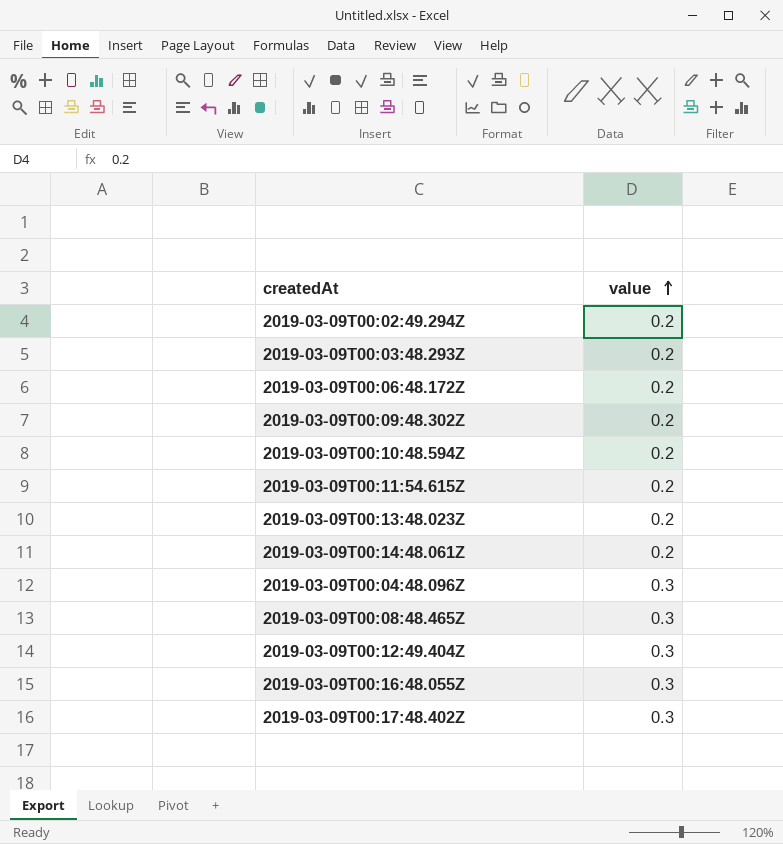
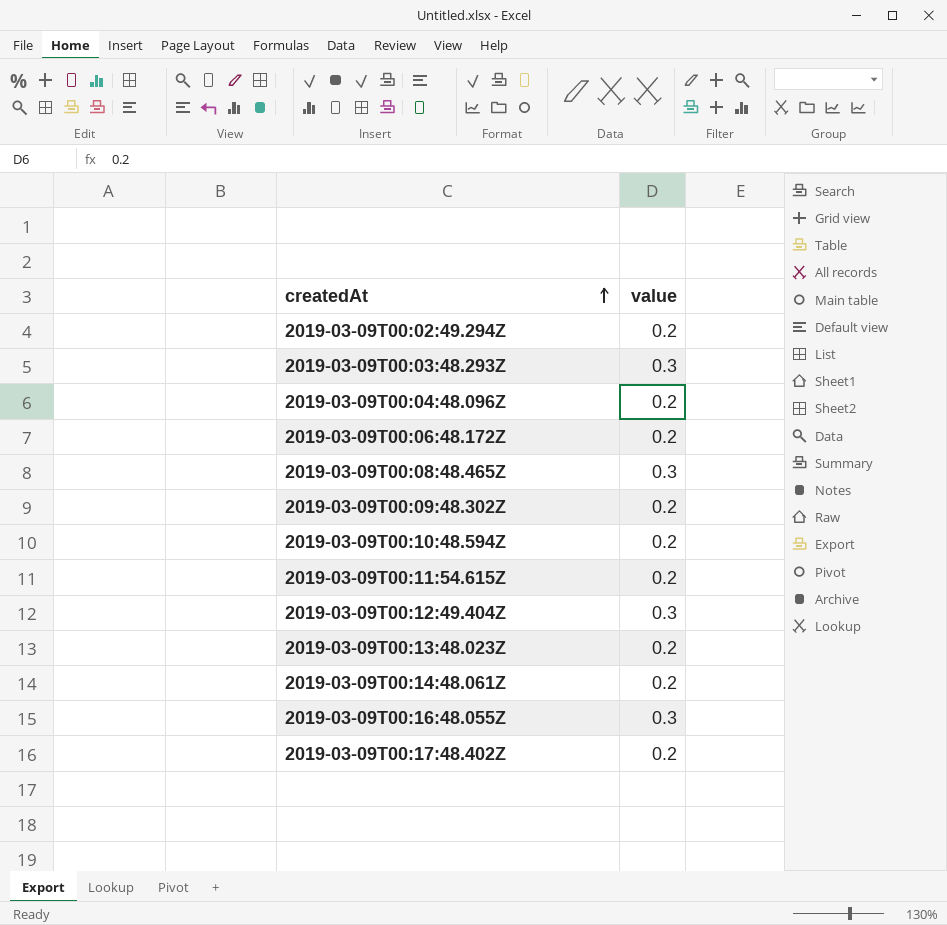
row order: value ascending -> createdAt ascending
2019-03-09T00:03:48.293Z | value: 0.2 -> 0.3
2019-03-09T00:04:48.096Z | value: 0.3 -> 0.2
2019-03-09T00:17:48.402Z | value: 0.3 -> 0.2

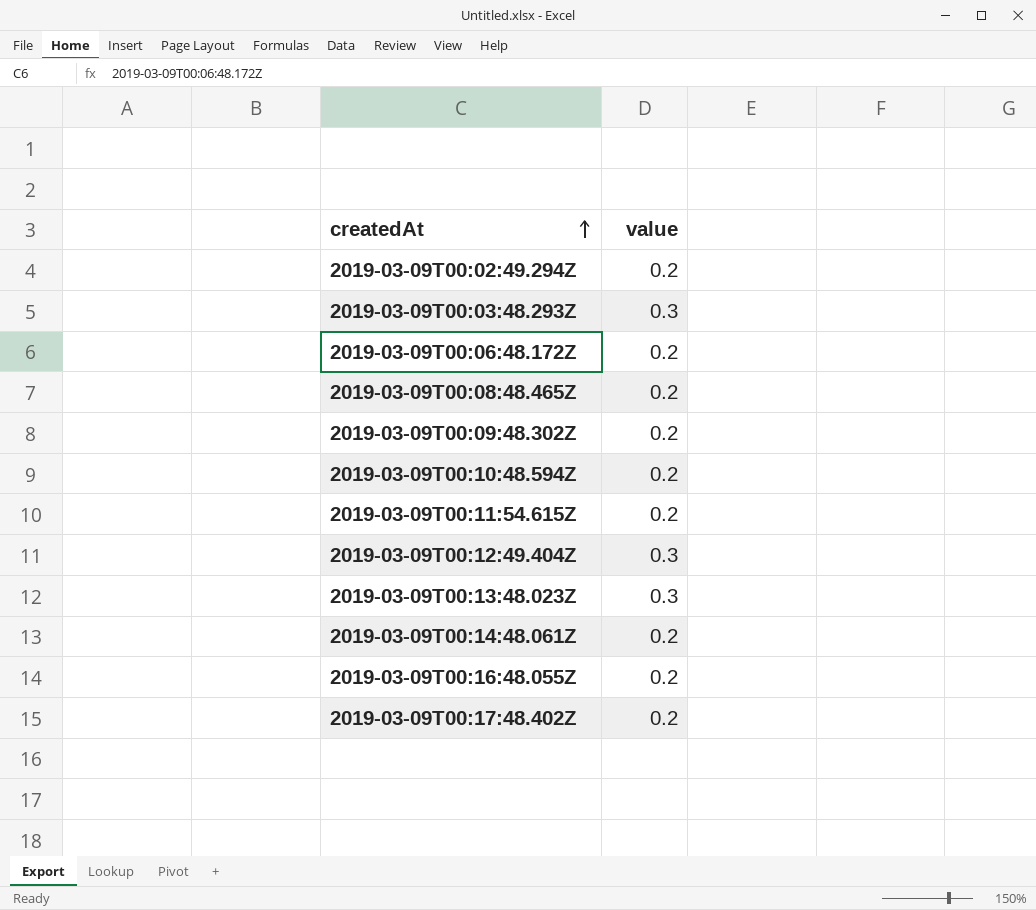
row 2019-03-09T00:04:48.096Z: 0.2 -> none
2019-03-09T00:08:48.465Z | value: 0.3 -> 0.2
2019-03-09T00:13:48.023Z | value: 0.2 -> 0.3
2019-03-09T00:16:48.055Z | value: 0.3 -> 0.2

